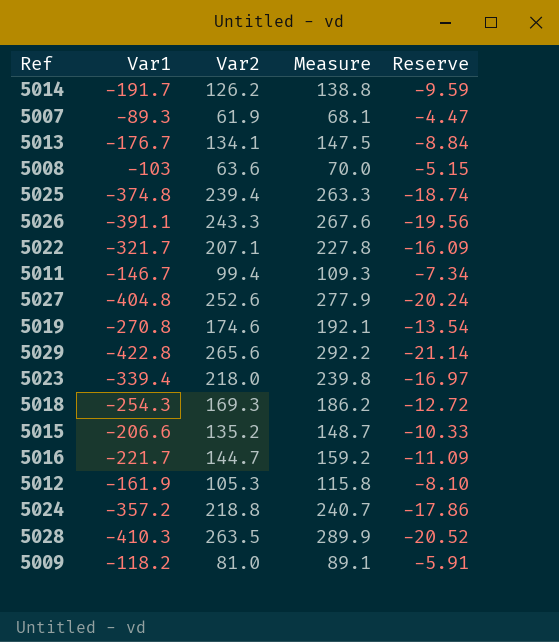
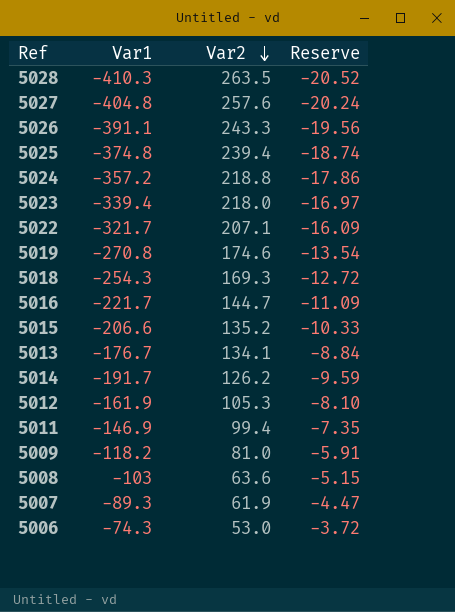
row order: none -> Var2 descending
column Measure | formula: [Var2] * 1.1 -> none
row 5029: -422.8 | 265.6 | 292.2 | -21.14 -> none
5027 | Var2: 252.6 -> 257.6
5011 | Var1: -146.7 -> -146.9
5011 | Reserve: -7.34 -> -7.35
row 5006: none -> -74.3 | 53.0 | -3.72

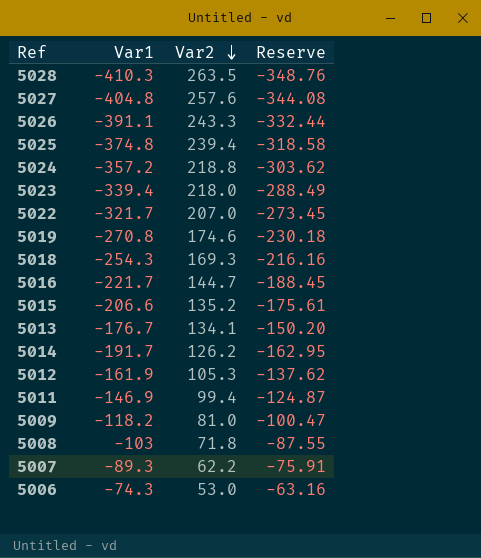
column Reserve | formula: [Var1] * 0.05 -> [Var1] * 0.85
5022 | Var2: 207.1 -> 207.0
5008 | Var2: 63.6 -> 71.8
5007 | Var2: 61.9 -> 62.2

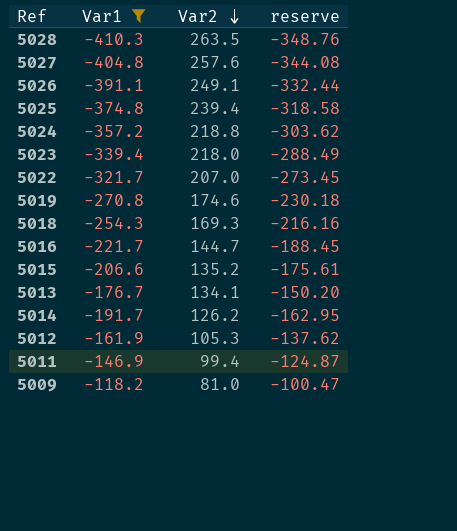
filter: none -> Var1 <= -118.2
column name: Reserve -> reserve
5026 | Var2: 243.3 -> 249.1

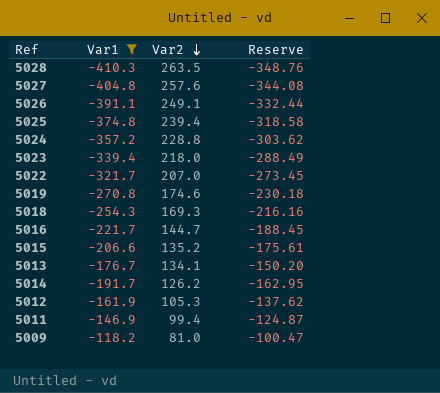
column name: reserve -> Reserve
5024 | Var2: 218.8 -> 228.8

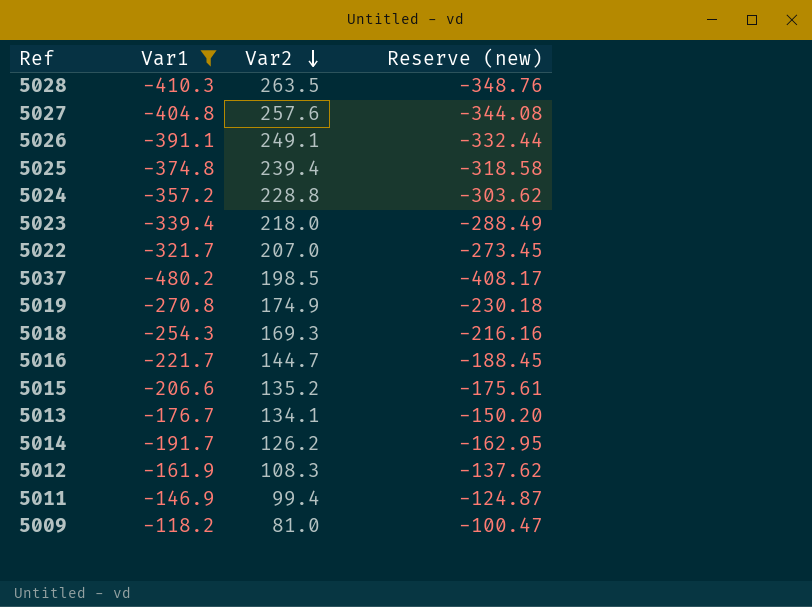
column name: Reserve -> Reserve (new)
row 5037: none -> -480.2 | 198.5 | -408.17
5019 | Var2: 174.6 -> 174.9
5012 | Var2: 105.3 -> 108.3

